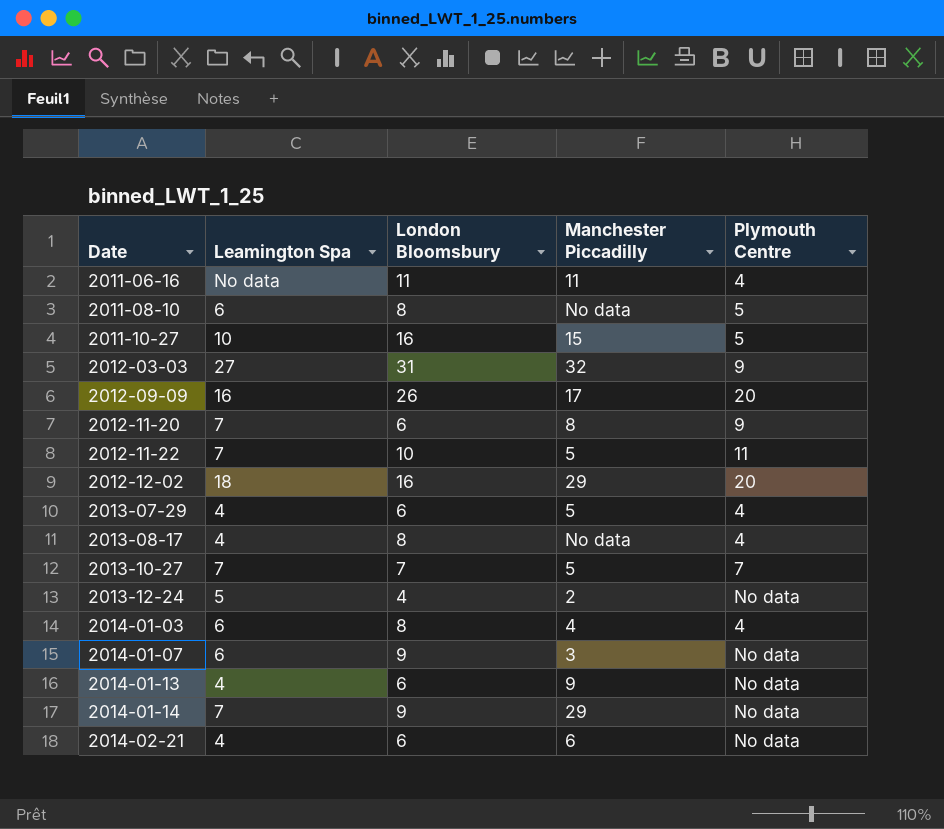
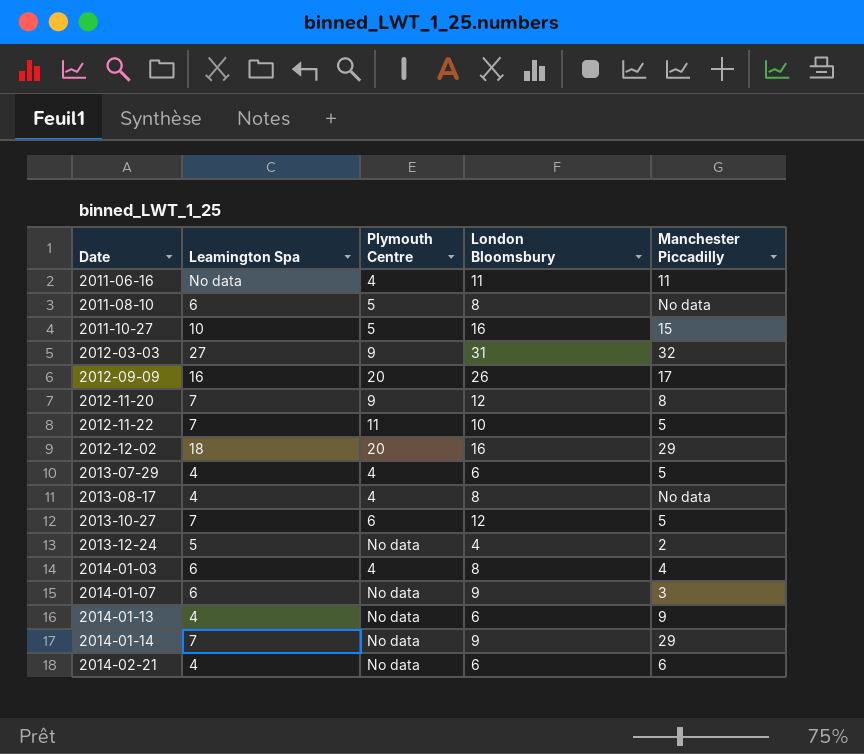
column Plymouth Centre | position: 5 -> 3
2012-11-20 | London Bloomsbury: 6 -> 12
2013-10-27 | Plymouth Centre: 7 -> 6
2013-10-27 | London Bloomsbury: 7 -> 12

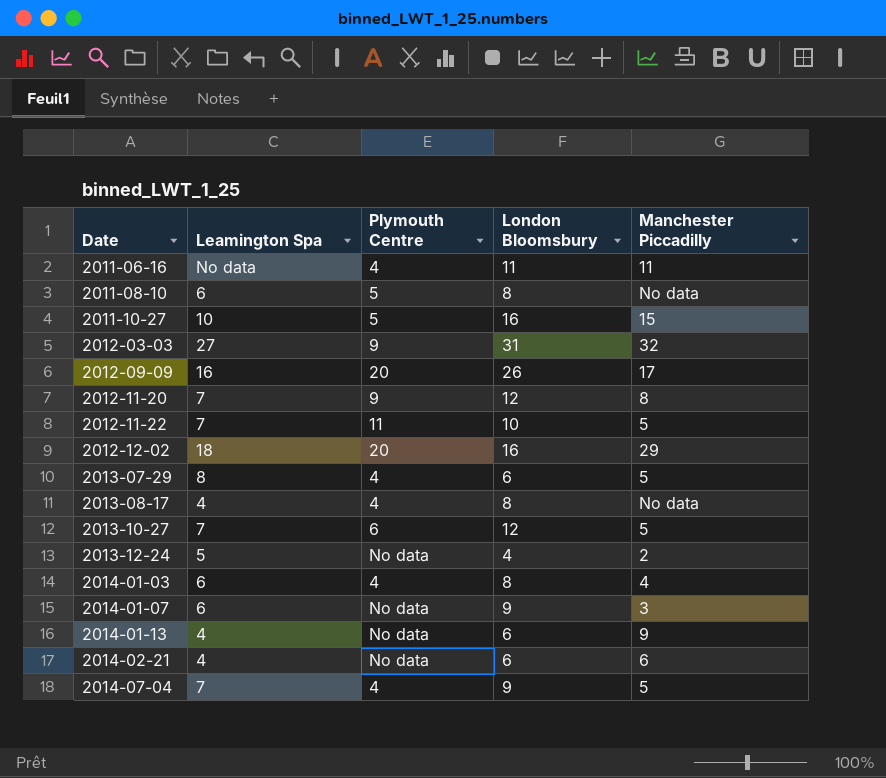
row 2014-01-14: 7 | No data | 9 | 29 -> none
2013-07-29 | Leamington Spa: 4 -> 8
row 2014-07-04: none -> 7 | 4 | 9 | 5

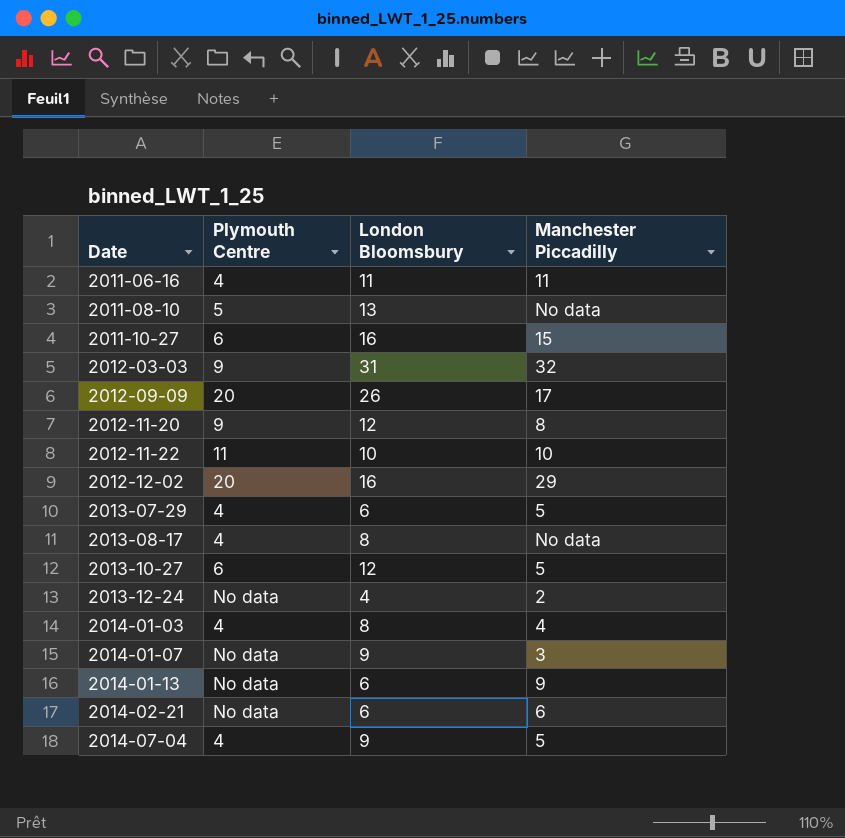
column Leamington Spa | position: 2 -> none
2011-08-10 | London Bloomsbury: 8 -> 13
2011-10-27 | Plymouth Centre: 5 -> 6
2012-11-22 | Manchester Piccadilly: 5 -> 10

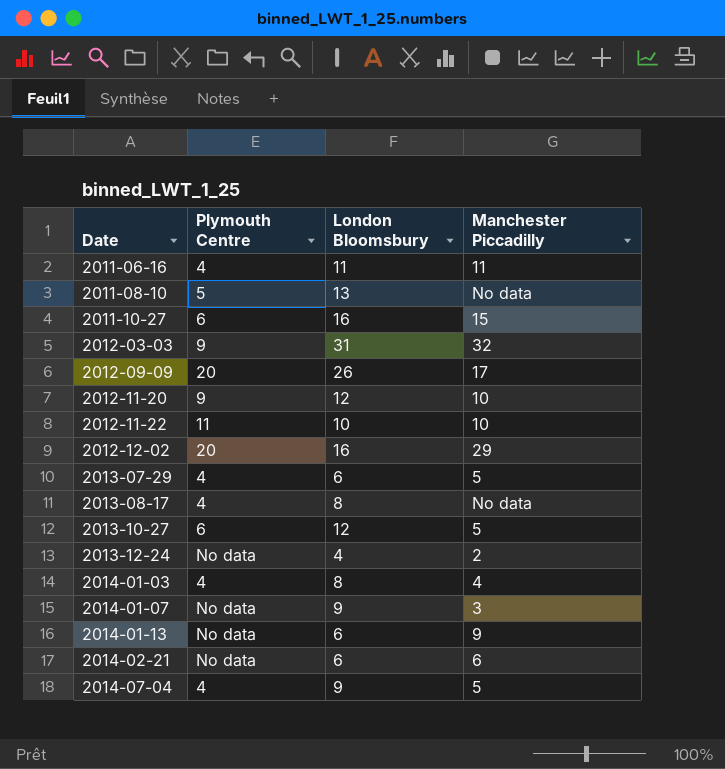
2012-11-20 | Manchester Piccadilly: 8 -> 10

